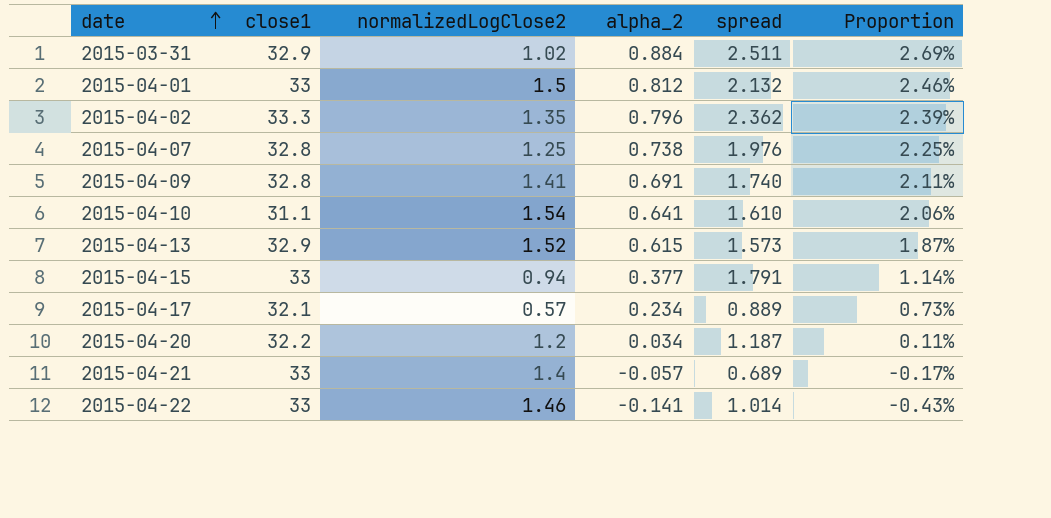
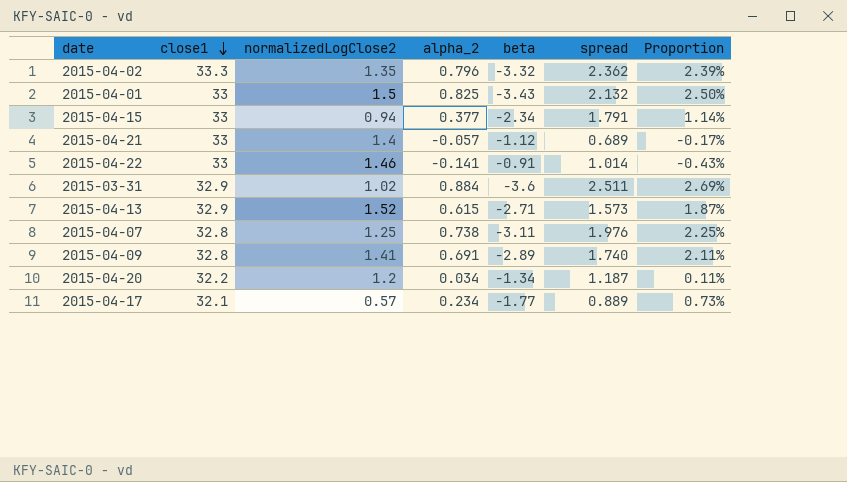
row order: date ascending -> close1 descending
column beta | position: none -> 5
row 2015-04-10: 31.1 | 1.54 | 0.641 | 1.610 | 2.06% -> none
2015-04-01 | alpha_2: 0.812 -> 0.825
2015-04-01 | Proportion: 2.46% -> 2.50%

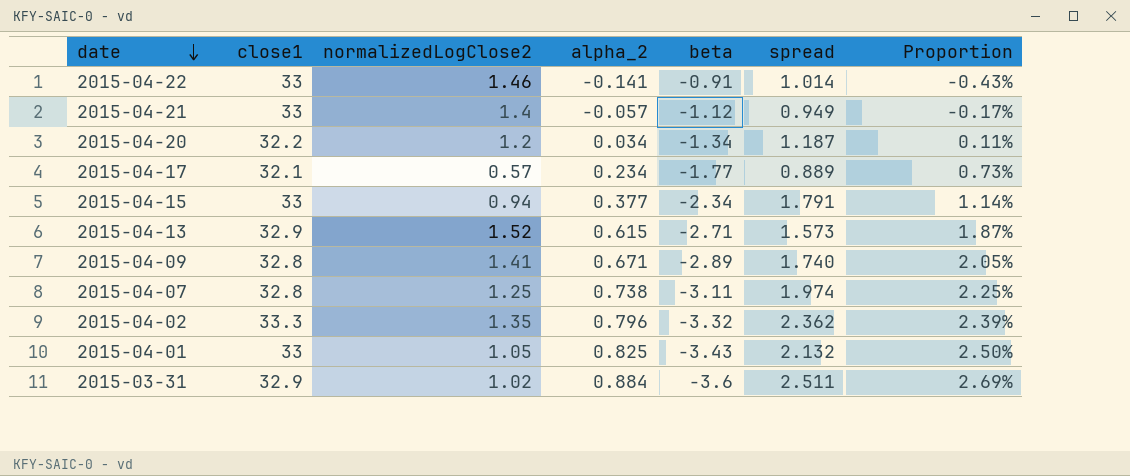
row order: close1 descending -> date descending
2015-04-21 | spread: 0.689 -> 0.949
2015-04-09 | alpha_2: 0.691 -> 0.671
2015-04-09 | Proportion: 2.11% -> 2.05%
2015-04-07 | spread: 1.976 -> 1.974
2015-04-01 | normalizedLogClose2: 1.5 -> 1.05

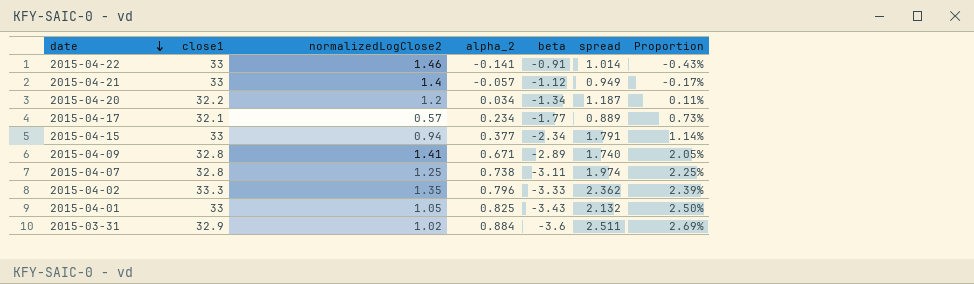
row 2015-04-13: 32.9 | 1.52 | 0.615 | -2.71 | 1.573 | 1.87% -> none
2015-04-02 | beta: -3.32 -> -3.33

